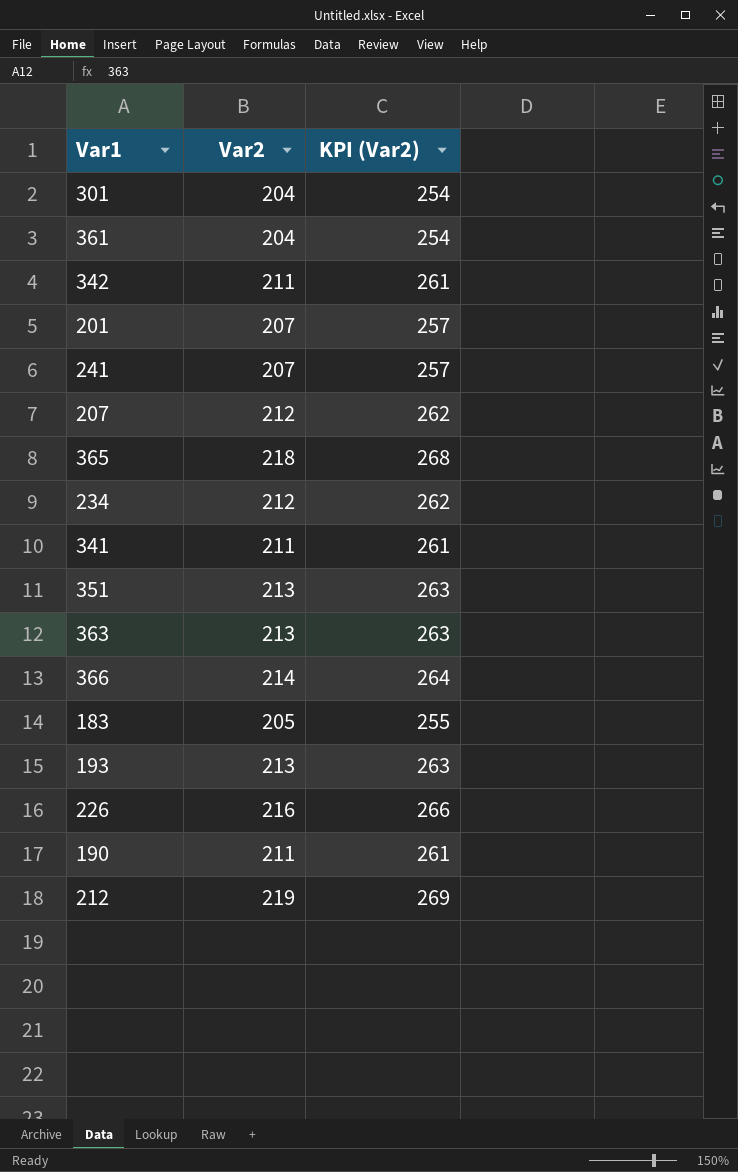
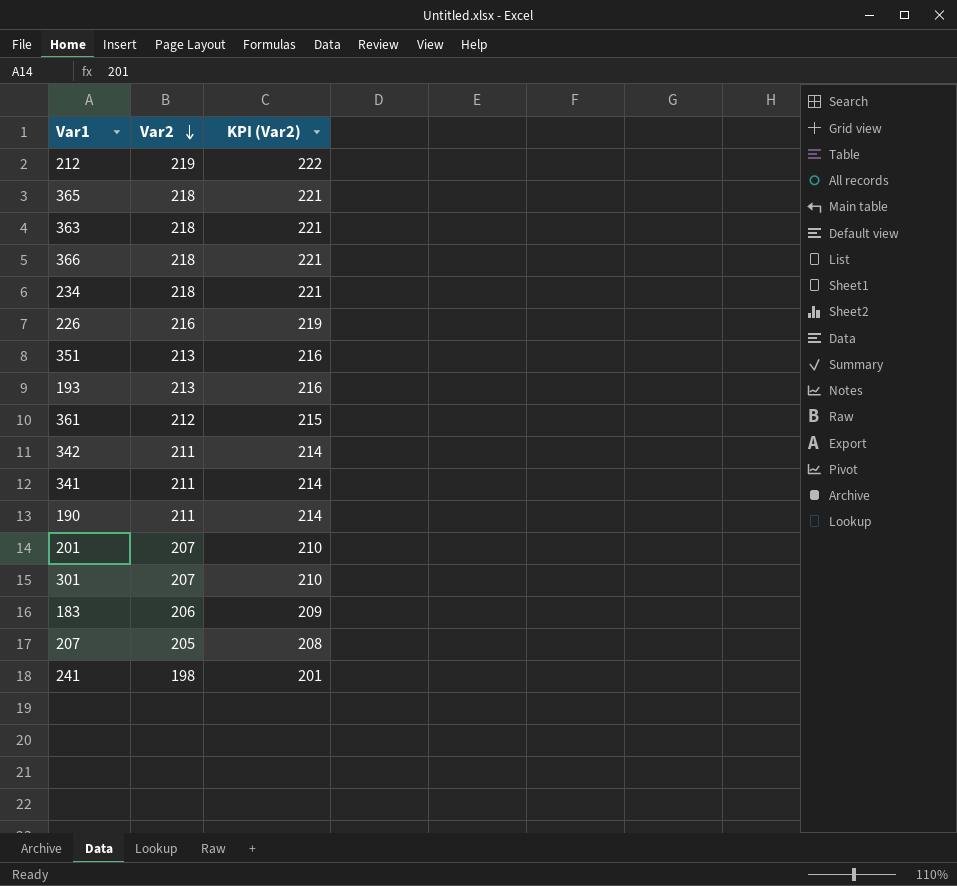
row order: none -> Var2 descending
column KPI (Var2) | formula: [Var2] + 50 -> [Var2] + 3
363 | Var2: 213 -> 218
366 | Var2: 214 -> 218
234 | Var2: 212 -> 218
361 | Var2: 204 -> 212
301 | Var2: 204 -> 207
183 | Var2: 205 -> 206
207 | Var2: 212 -> 205
241 | Var2: 207 -> 198

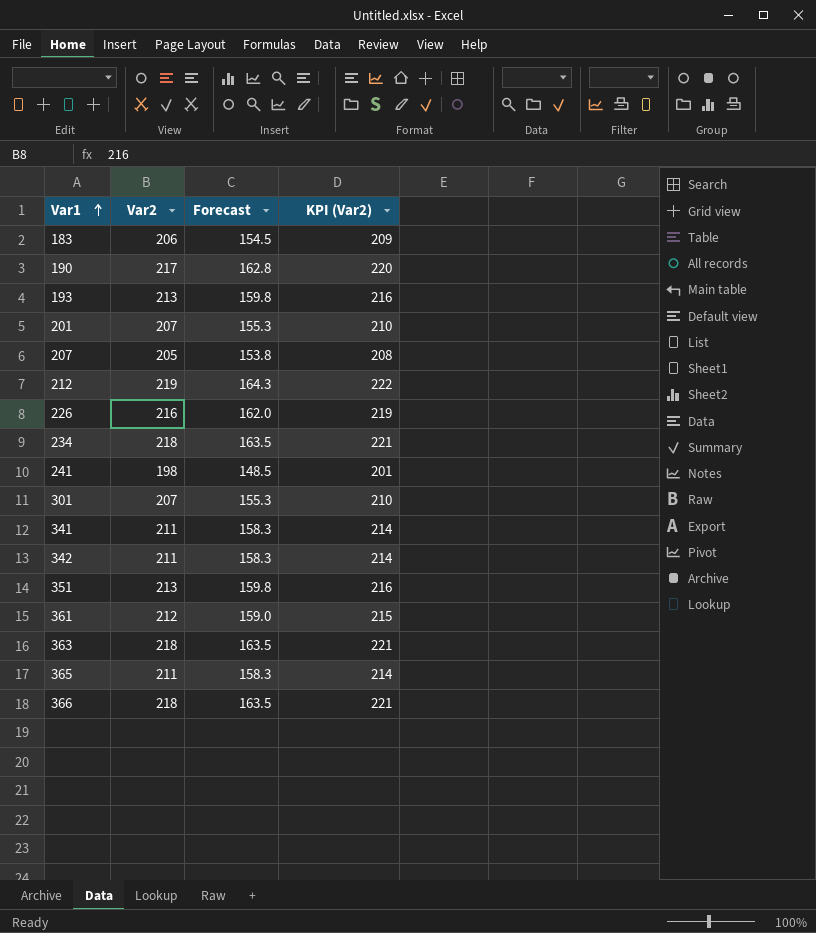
row order: Var2 descending -> Var1 ascending
column Forecast | formula: none -> [Var2] * 0.75
190 | Var2: 211 -> 217
190 | KPI (Var2): 214 -> 220
365 | Var2: 218 -> 211
365 | KPI (Var2): 221 -> 214

